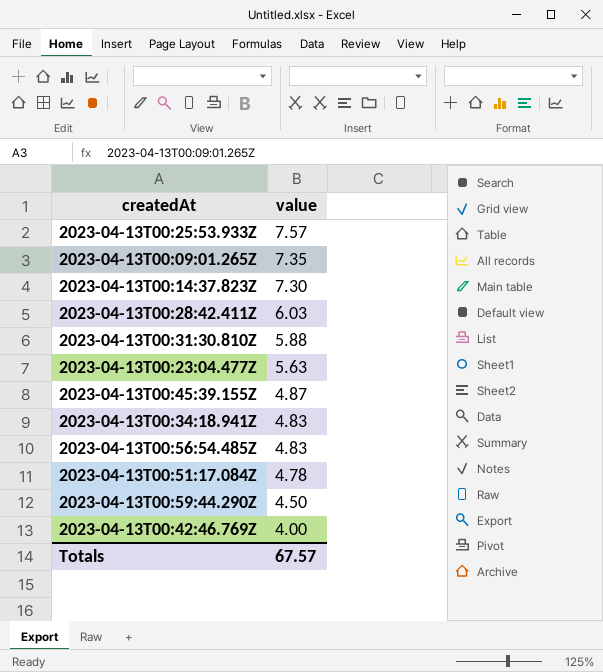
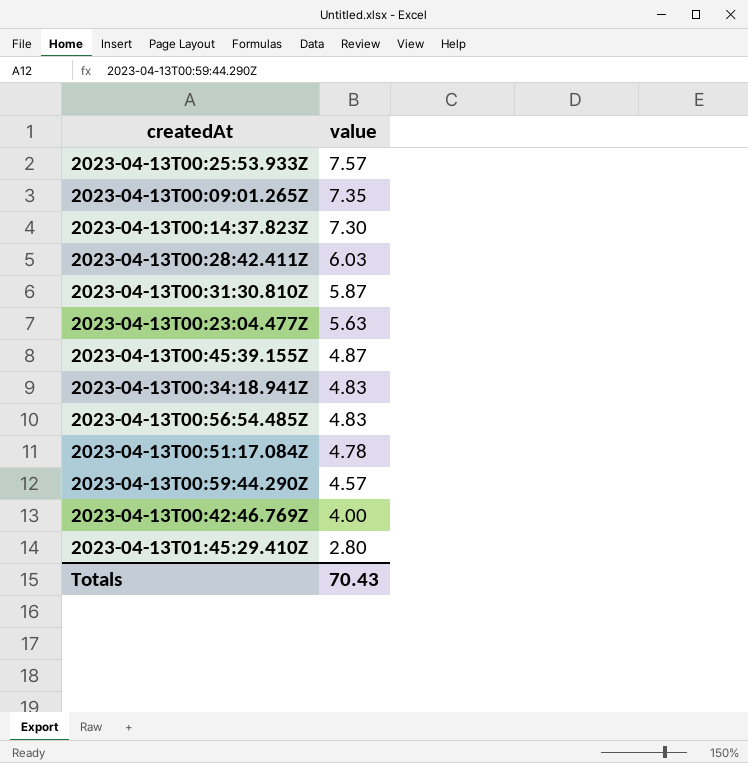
2023-04-13T00:31:30.810Z | value: 5.88 -> 5.87
2023-04-13T00:59:44.290Z | value: 4.50 -> 4.57
row 2023-04-13T01:45:29.410Z: none -> 2.80
Totals | value: 67.57 -> 70.43

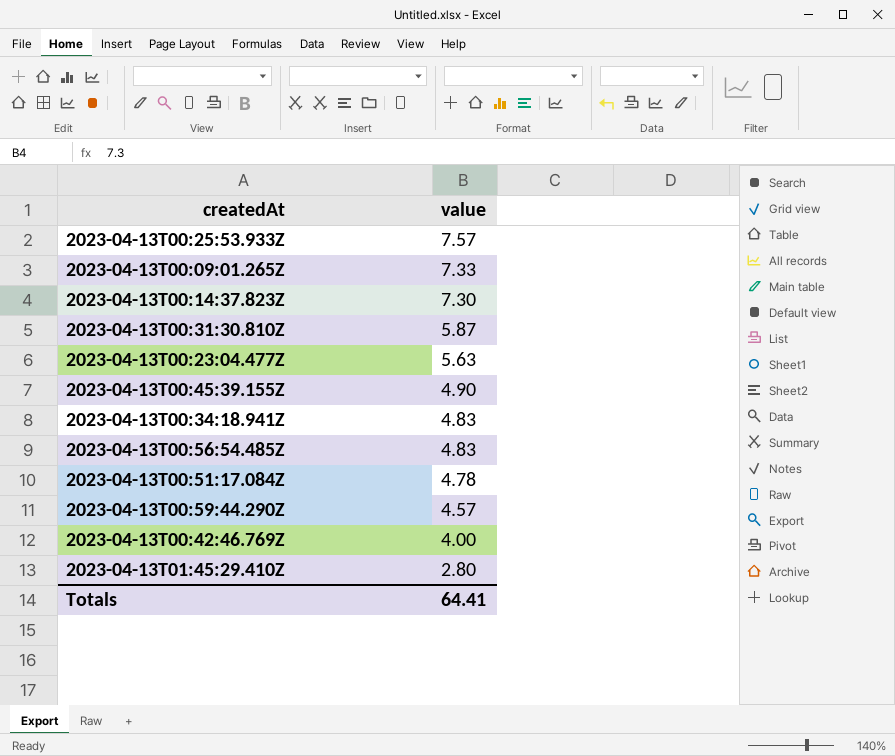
row 2023-04-13T00:28:42.411Z: 6.03 -> none
2023-04-13T00:09:01.265Z | value: 7.35 -> 7.33
2023-04-13T00:45:39.155Z | value: 4.87 -> 4.90
Totals | value: 70.43 -> 64.41

